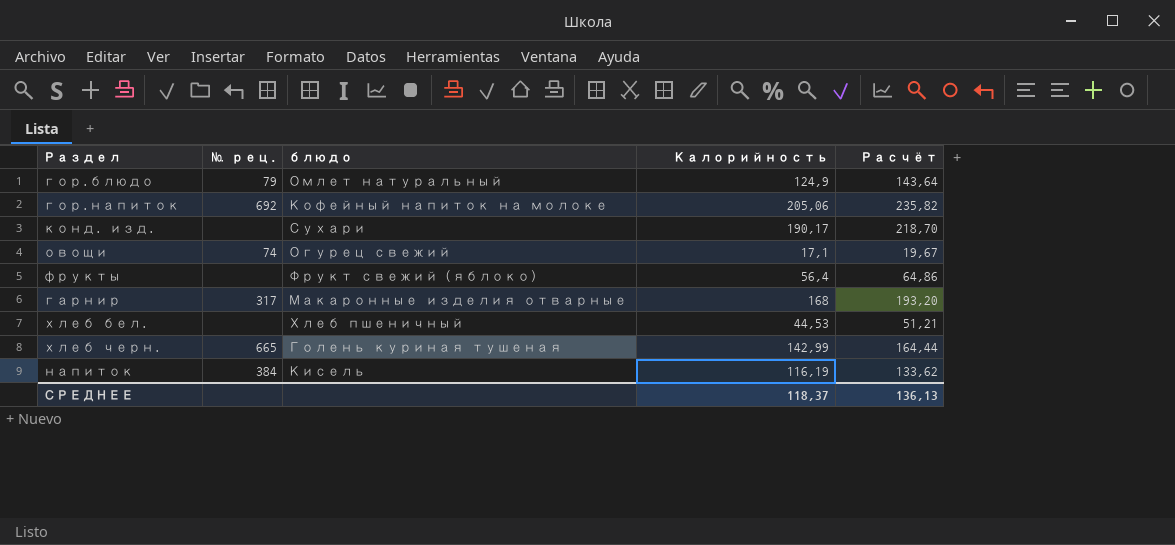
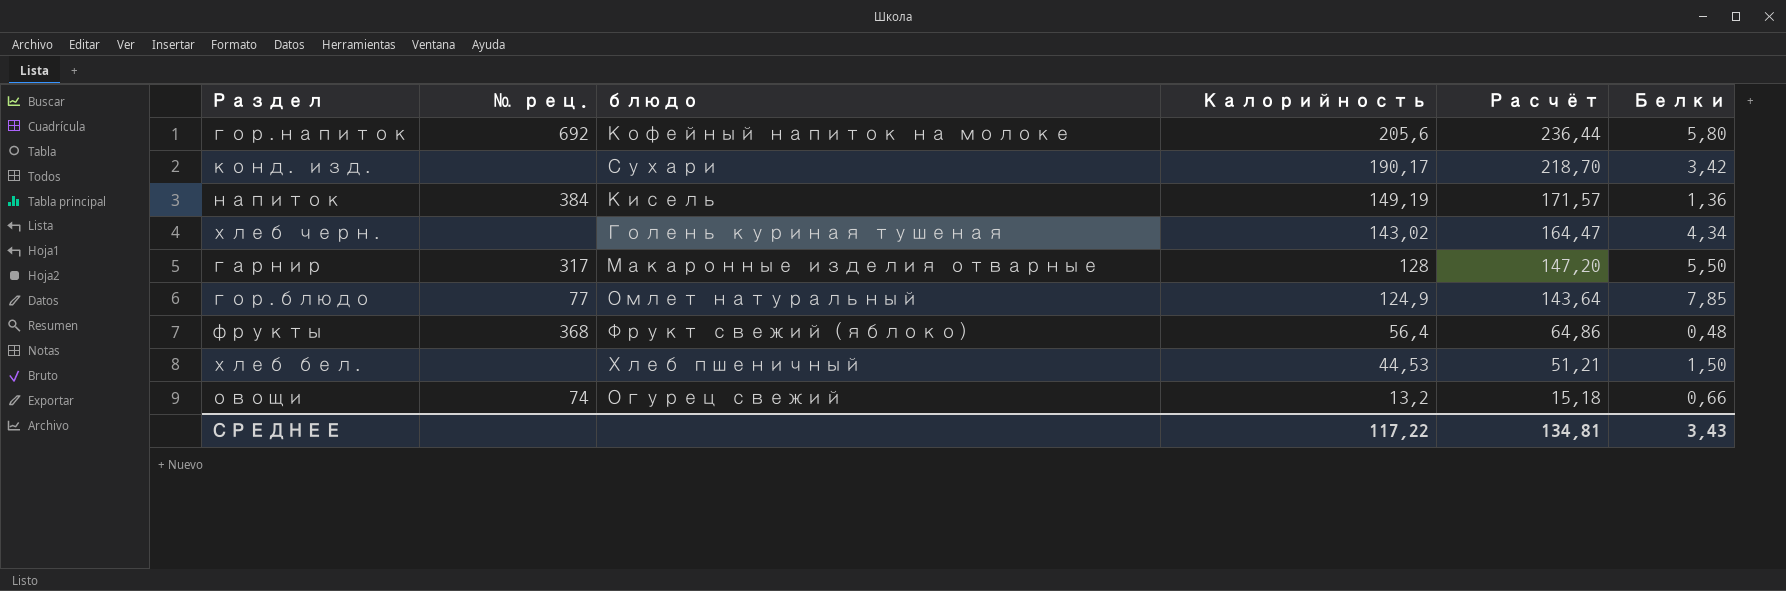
row order: none -> Калорийность descending
column Белки | position: none -> 6
гор.напиток | Калорийность: 205,06 -> 205,6
гор.напиток | Расчёт: 235,82 -> 236,44
напиток | Калорийность: 116,19 -> 149,19
напиток | Расчёт: 133,62 -> 171,57
хлеб черн. | № рец.: 665 -> none
хлеб черн. | Калорийность: 142,99 -> 143,02
хлеб черн. | Расчёт: 164,44 -> 164,47
гарнир | Калорийность: 168 -> 128
гарнир | Расчёт: 193,20 -> 147,20
гор.блюдо | № рец.: 79 -> 77
фрукты | № рец.: none -> 368
овощи | Калорийность: 17,1 -> 13,2
овощи | Расчёт: 19,67 -> 15,18
СРЕДНЕЕ | Калорийность: 118,37 -> 117,22
СРЕДНЕЕ | Расчёт: 136,13 -> 134,81

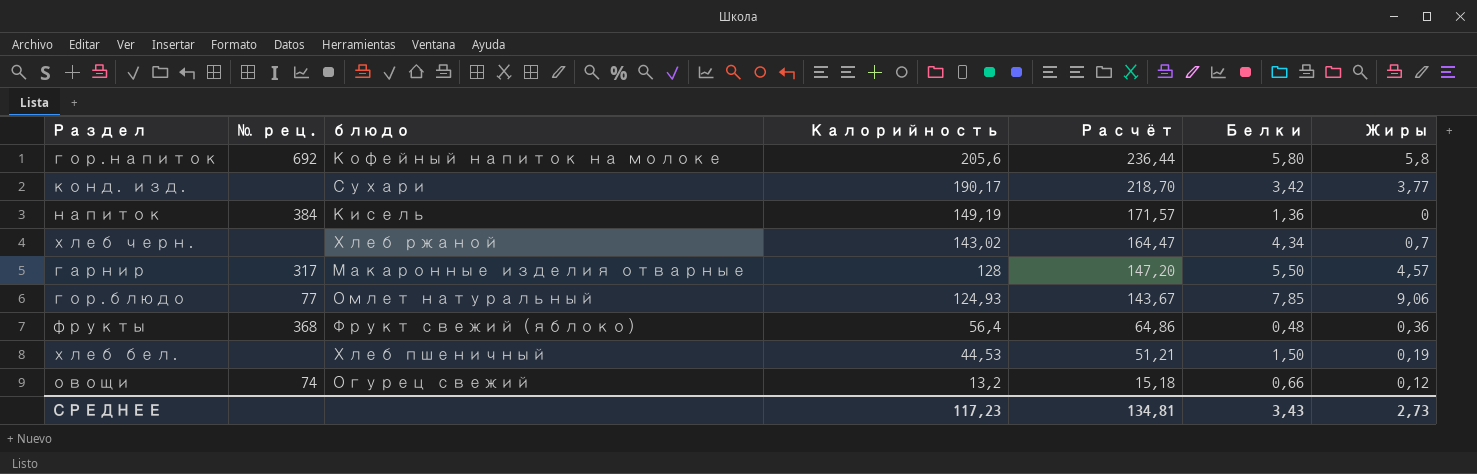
column Жиры | position: none -> 7
хлеб черн. | блюдо: Голень куриная тушеная -> Хлеб ржаной
гор.блюдо | Калорийность: 124,9 -> 124,93
гор.блюдо | Расчёт: 143,64 -> 143,67
СРЕДНЕЕ | Калорийность: 117,22 -> 117,23

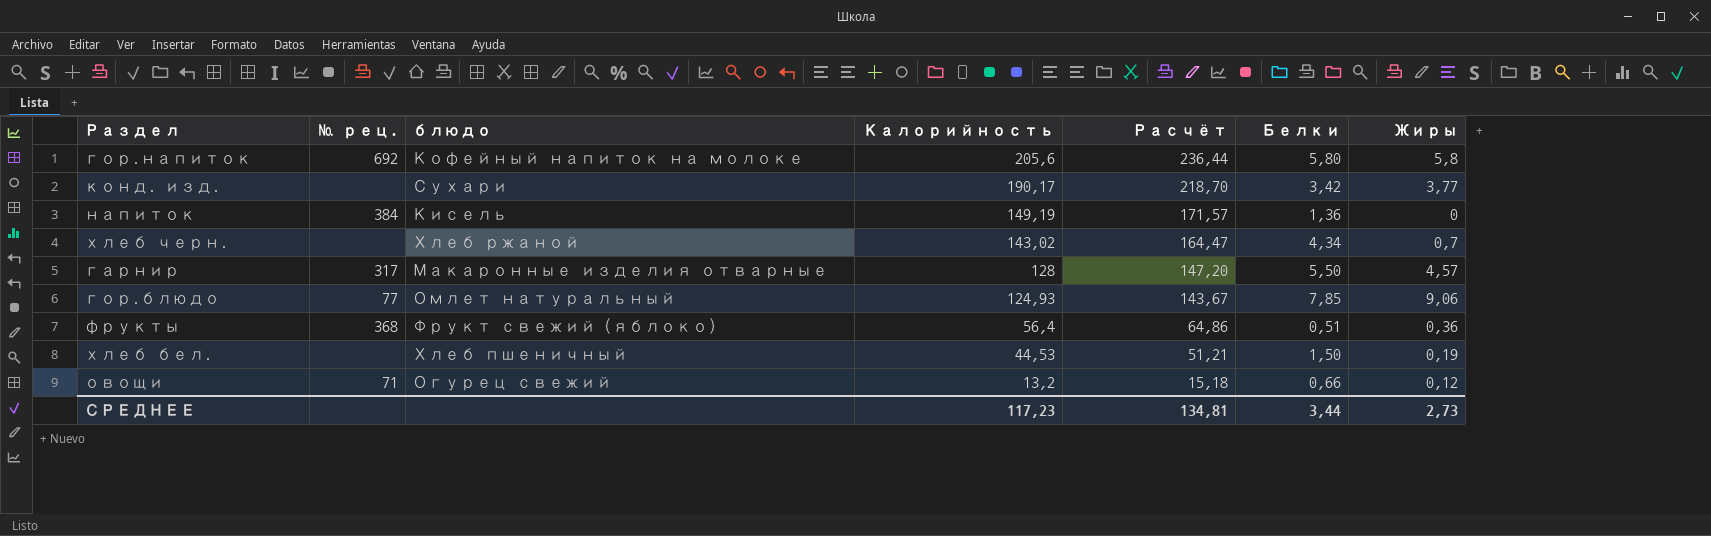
фрукты | Белки: 0,48 -> 0,51
овощи | № рец.: 74 -> 71
СРЕДНЕЕ | Белки: 3,43 -> 3,44

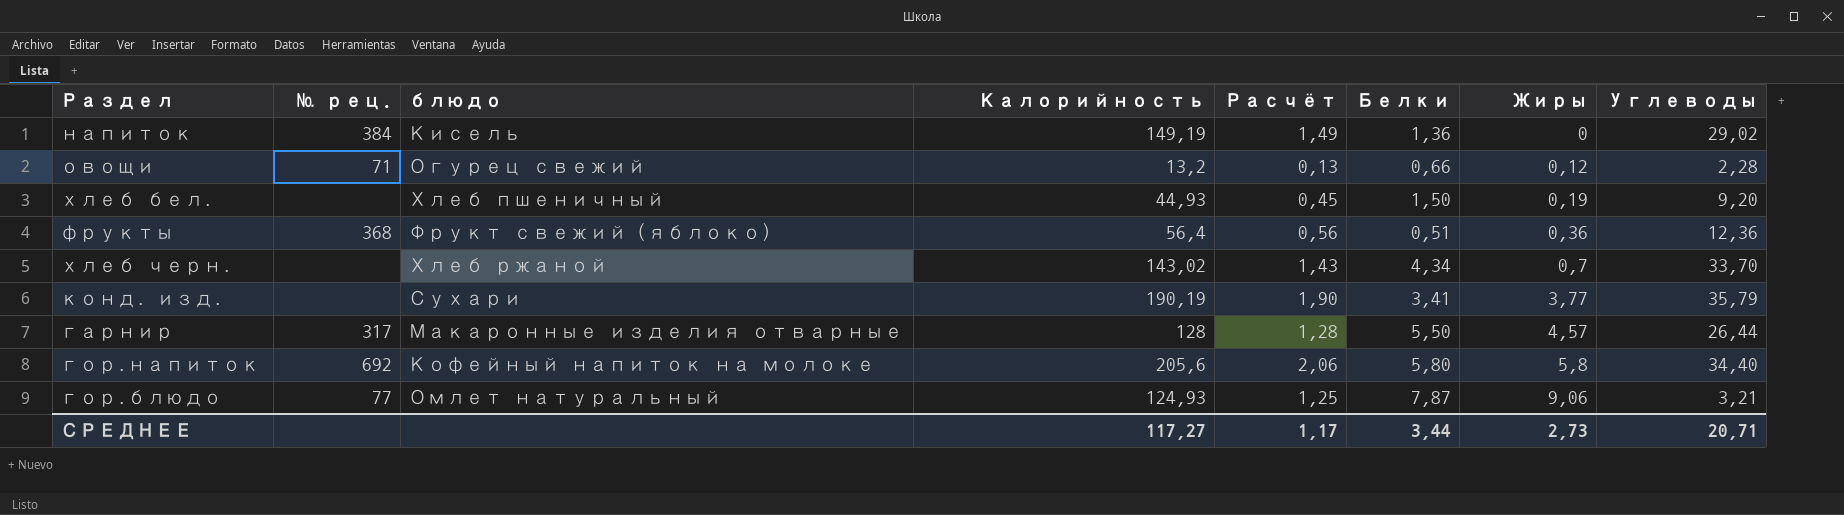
row order: Калорийность descending -> Жиры ascending
column Расчёт | formula: [Калорийность] * 1,15 -> [Калорийность] * 0,01
column Углеводы | position: none -> 8
хлеб бел. | Калорийность: 44,53 -> 44,93
конд. изд. | Калорийность: 190,17 -> 190,19
конд. изд. | Белки: 3,42 -> 3,41
гор.блюдо | Белки: 7,85 -> 7,87
СРЕДНЕЕ | Калорийность: 117,23 -> 117,27
СРЕДНЕЕ | Расчёт: 134,81 -> 1,17

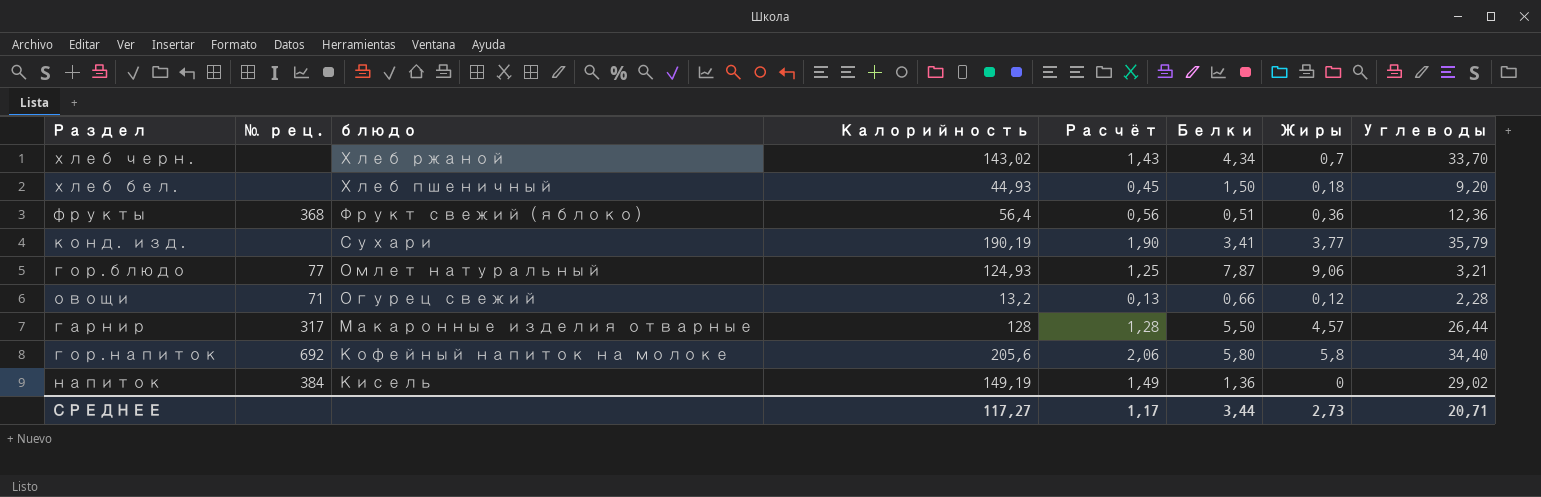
row order: Жиры ascending -> блюдо descending
хлеб бел. | Жиры: 0,19 -> 0,18

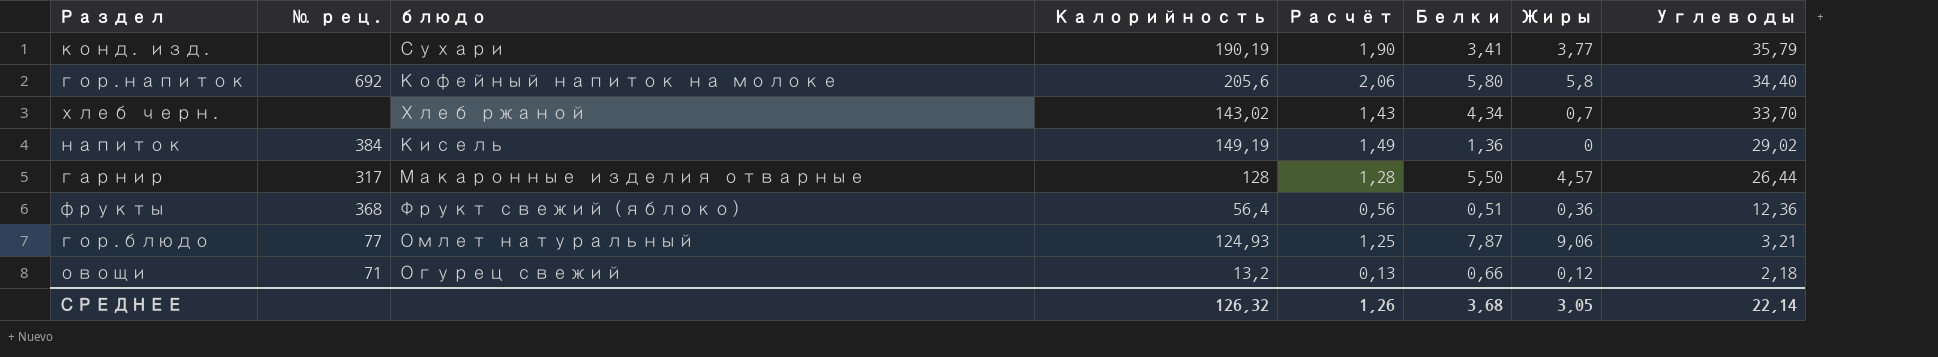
row order: блюдо descending -> Углеводы descending
row хлеб бел.: none | Хлеб пшеничный | 44,93 | 0,45 | 1,50 | 0,18 | 9,20 -> none
овощи | Углеводы: 2,28 -> 2,18
СРЕДНЕЕ | Калорийность: 117,27 -> 126,32
СРЕДНЕЕ | Расчёт: 1,17 -> 1,26
СРЕДНЕЕ | Белки: 3,44 -> 3,68
СРЕДНЕЕ | Жиры: 2,73 -> 3,05
СРЕДНЕЕ | Углеводы: 20,71 -> 22,14

